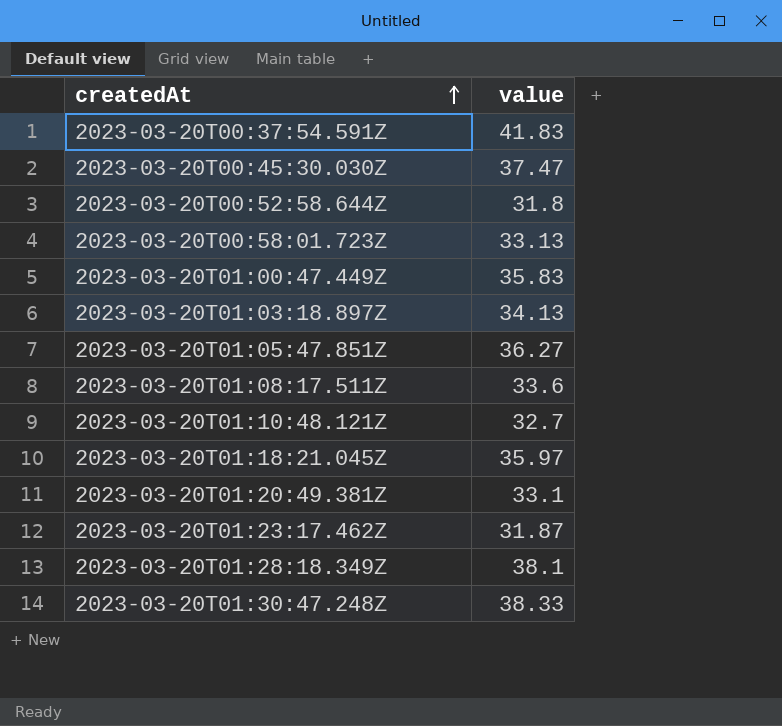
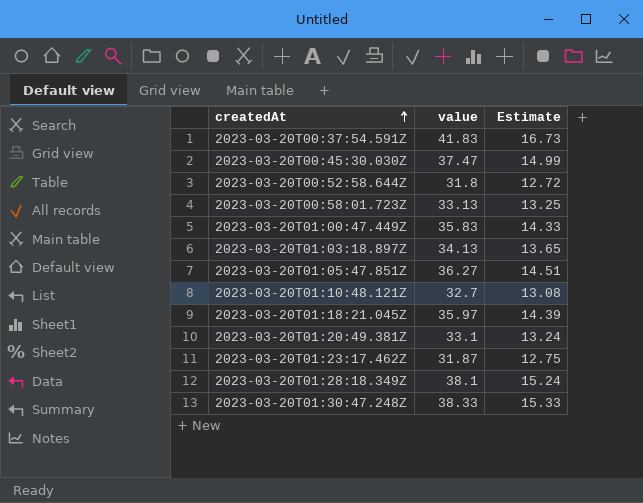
column Estimate | formula: none -> [value] * 0.4
row 2023-03-20T01:08:17.511Z: 33.6 -> none

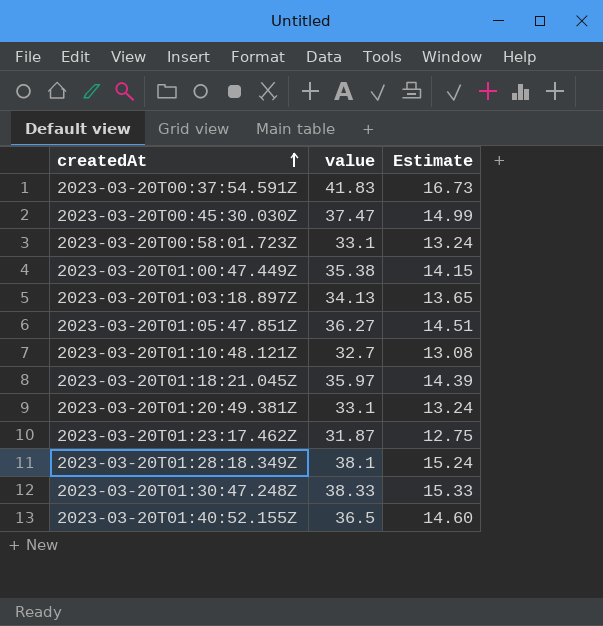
row 2023-03-20T00:52:58.644Z: 31.8 | 12.72 -> none
2023-03-20T00:58:01.723Z | value: 33.13 -> 33.1
2023-03-20T00:58:01.723Z | Estimate: 13.25 -> 13.24
2023-03-20T01:00:47.449Z | value: 35.83 -> 35.38
2023-03-20T01:00:47.449Z | Estimate: 14.33 -> 14.15
row 2023-03-20T01:40:52.155Z: none -> 36.5 | 14.60

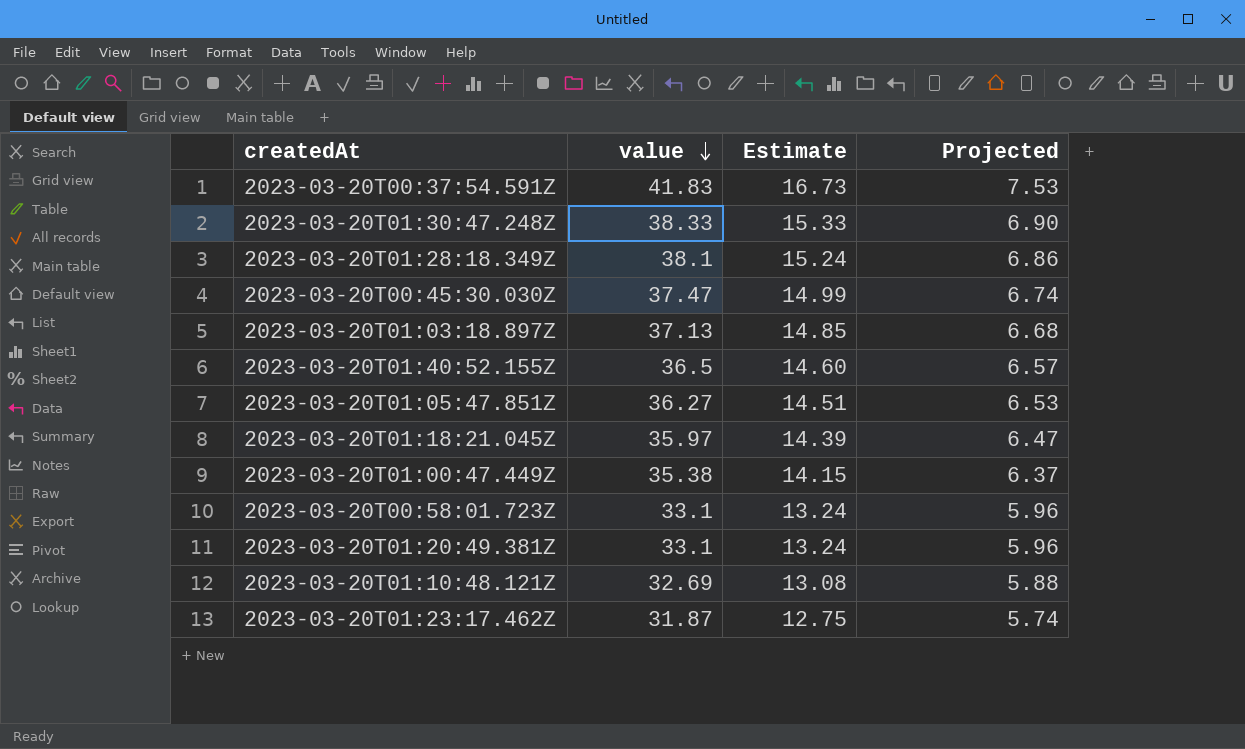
row order: createdAt ascending -> value descending
column Projected | formula: none -> [value] * 0.18
2023-03-20T01:03:18.897Z | value: 34.13 -> 37.13
2023-03-20T01:03:18.897Z | Estimate: 13.65 -> 14.85
2023-03-20T01:10:48.121Z | value: 32.7 -> 32.69

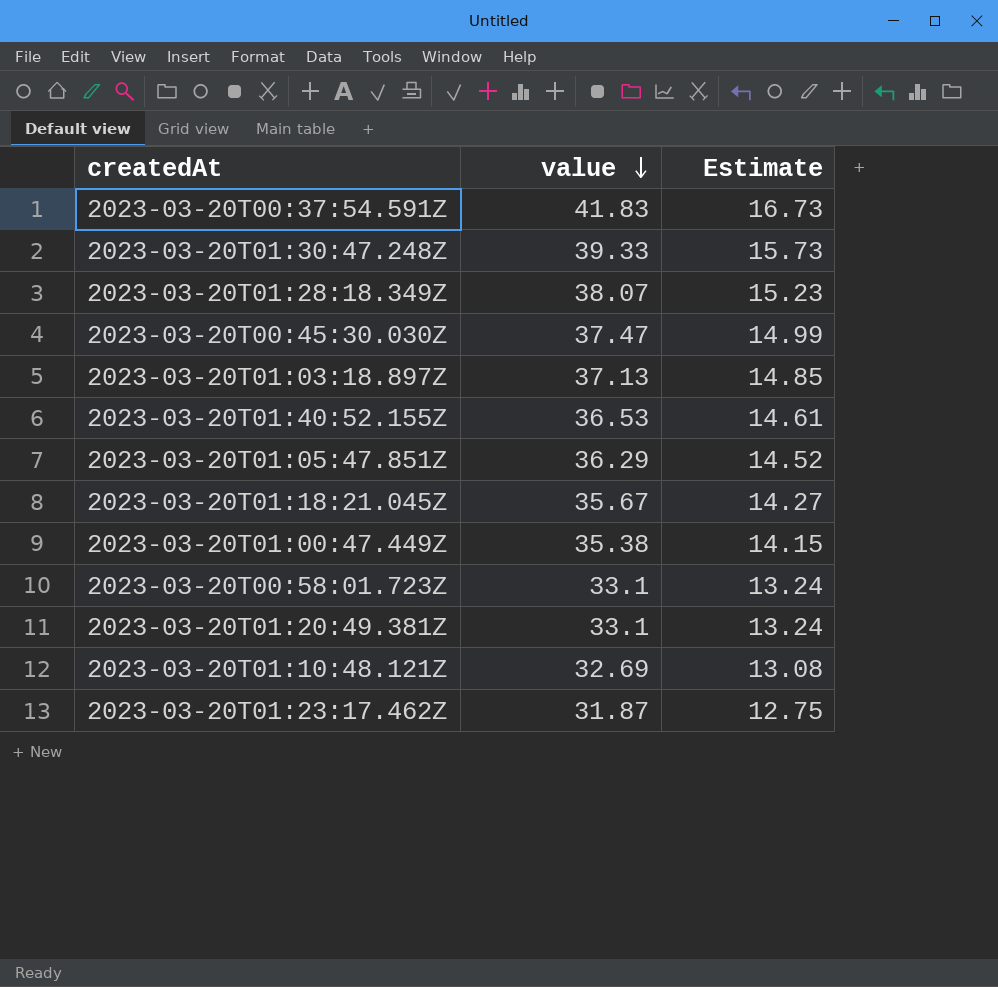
column Projected | formula: [value] * 0.18 -> none
2023-03-20T01:30:47.248Z | value: 38.33 -> 39.33
2023-03-20T01:30:47.248Z | Estimate: 15.33 -> 15.73
2023-03-20T01:28:18.349Z | value: 38.1 -> 38.07
2023-03-20T01:28:18.349Z | Estimate: 15.24 -> 15.23
2023-03-20T01:40:52.155Z | value: 36.5 -> 36.53
2023-03-20T01:40:52.155Z | Estimate: 14.60 -> 14.61
2023-03-20T01:05:47.851Z | value: 36.27 -> 36.29
2023-03-20T01:05:47.851Z | Estimate: 14.51 -> 14.52
2023-03-20T01:18:21.045Z | value: 35.97 -> 35.67
2023-03-20T01:18:21.045Z | Estimate: 14.39 -> 14.27

